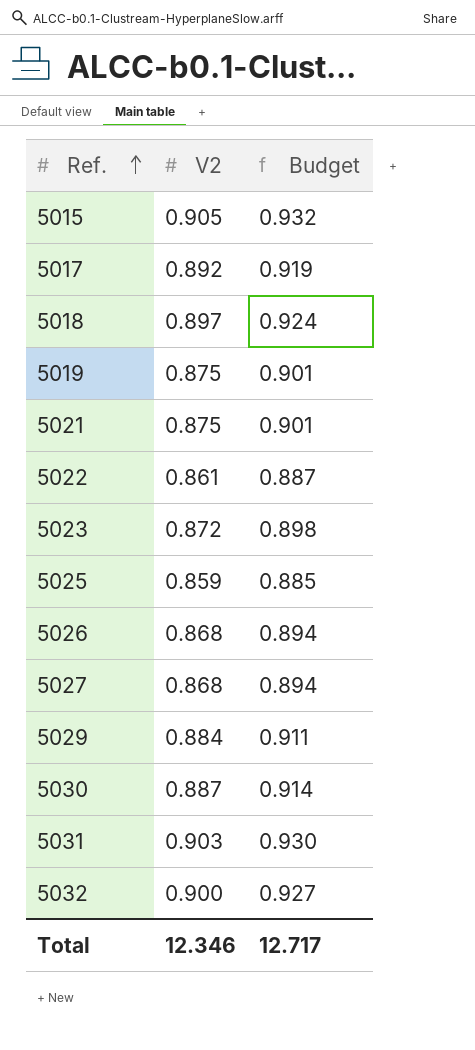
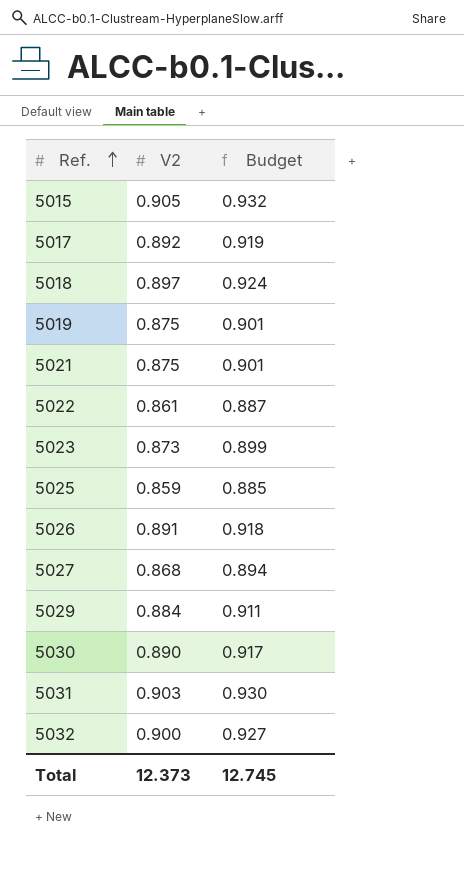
5023 | V2: 0.872 -> 0.873
5023 | Budget: 0.898 -> 0.899
5026 | V2: 0.868 -> 0.891
5026 | Budget: 0.894 -> 0.918
5030 | V2: 0.887 -> 0.890
5030 | Budget: 0.914 -> 0.917
Total | V2: 12.346 -> 12.373
Total | Budget: 12.717 -> 12.745

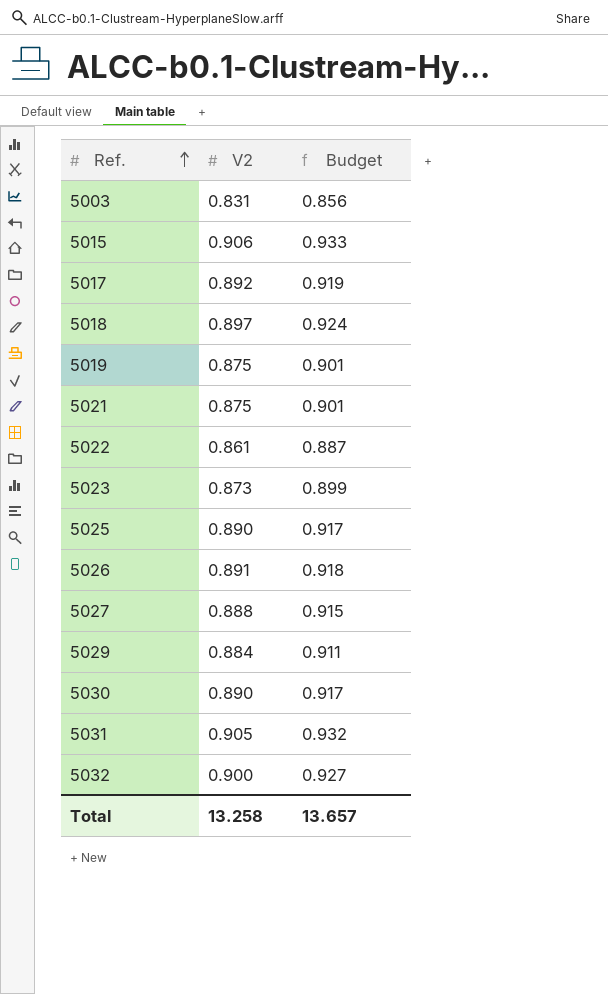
row 5003: none -> 0.831 | 0.856
5015 | V2: 0.905 -> 0.906
5015 | Budget: 0.932 -> 0.933
5025 | V2: 0.859 -> 0.890
5025 | Budget: 0.885 -> 0.917
5027 | V2: 0.868 -> 0.888
5027 | Budget: 0.894 -> 0.915
5031 | V2: 0.903 -> 0.905
5031 | Budget: 0.930 -> 0.932
Total | V2: 12.373 -> 13.258
Total | Budget: 12.745 -> 13.657

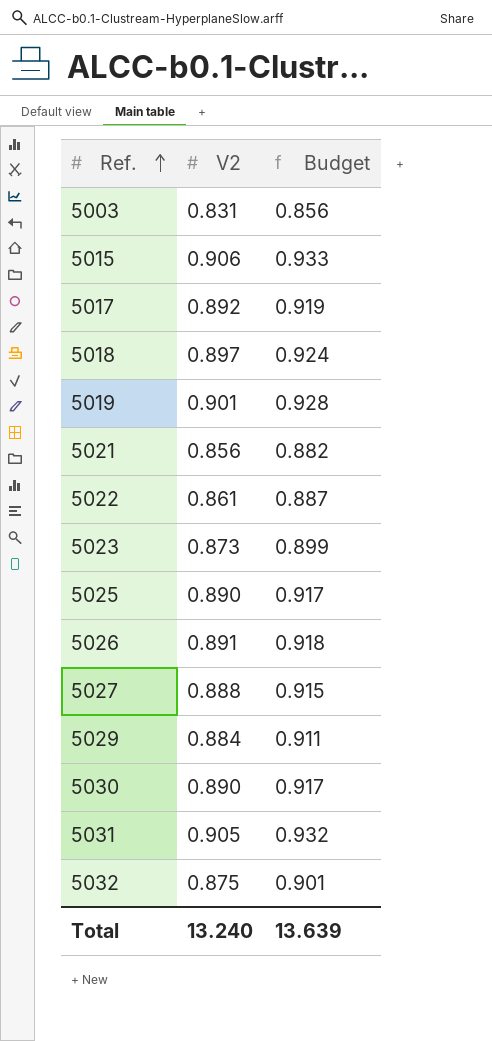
5019 | V2: 0.875 -> 0.901
5019 | Budget: 0.901 -> 0.928
5021 | V2: 0.875 -> 0.856
5021 | Budget: 0.901 -> 0.882
5032 | V2: 0.900 -> 0.875
5032 | Budget: 0.927 -> 0.901
Total | V2: 13.258 -> 13.240
Total | Budget: 13.657 -> 13.639

